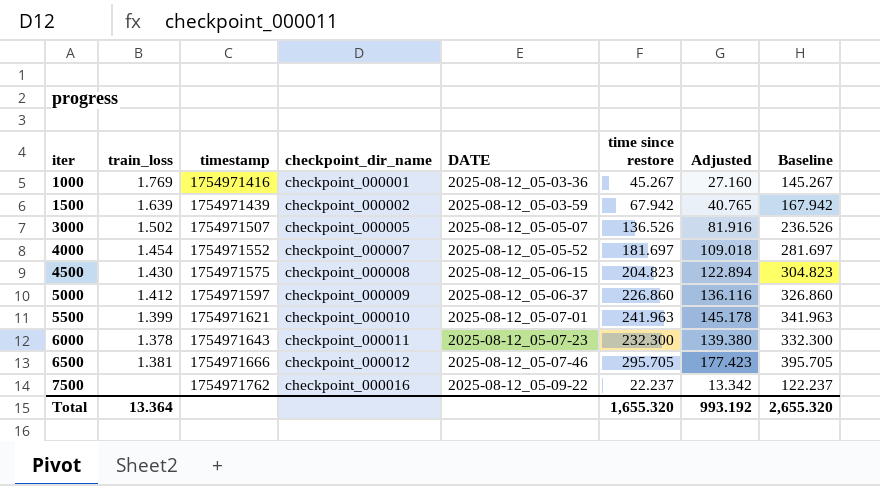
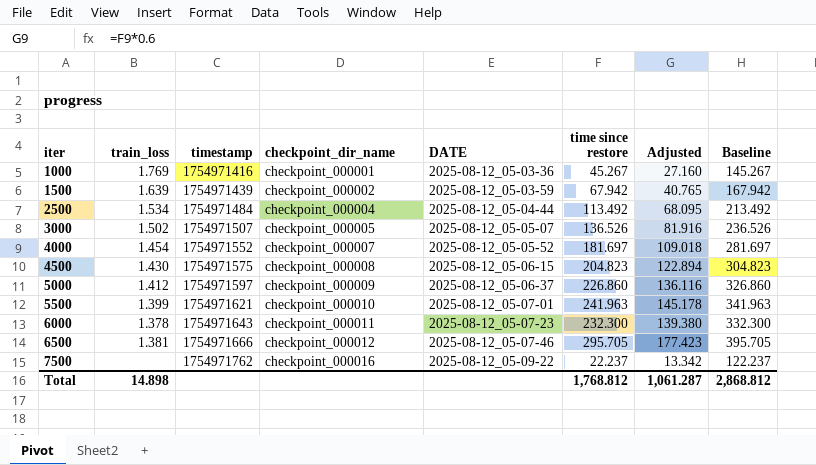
row 2500: none -> 1.534 | 1754971484 | checkpoint_000004 | 2025-08-12_05-04-44 | 113.492 | 68.095 | 213.492
Total | train_loss: 13.364 -> 14.898
Total | time since restore: 1,655.320 -> 1,768.812
Total | Adjusted: 993.192 -> 1,061.287
Total | Baseline: 2,655.320 -> 2,868.812

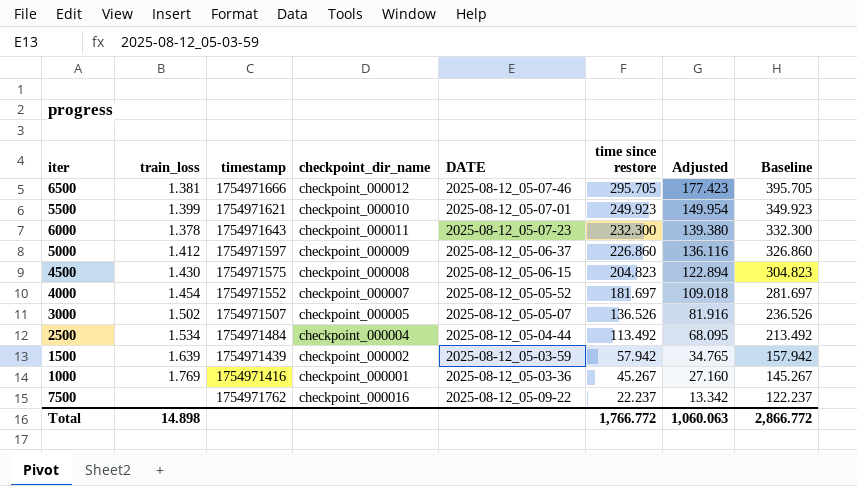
row order: iter ascending -> time since restore descending
5500 | time since restore: 241.963 -> 249.923
5500 | Adjusted: 145.178 -> 149.954
5500 | Baseline: 341.963 -> 349.923
1500 | time since restore: 67.942 -> 57.942
1500 | Adjusted: 40.765 -> 34.765
1500 | Baseline: 167.942 -> 157.942
Total | time since restore: 1,768.812 -> 1,766.772
Total | Adjusted: 1,061.287 -> 1,060.063
Total | Baseline: 2,868.812 -> 2,866.772

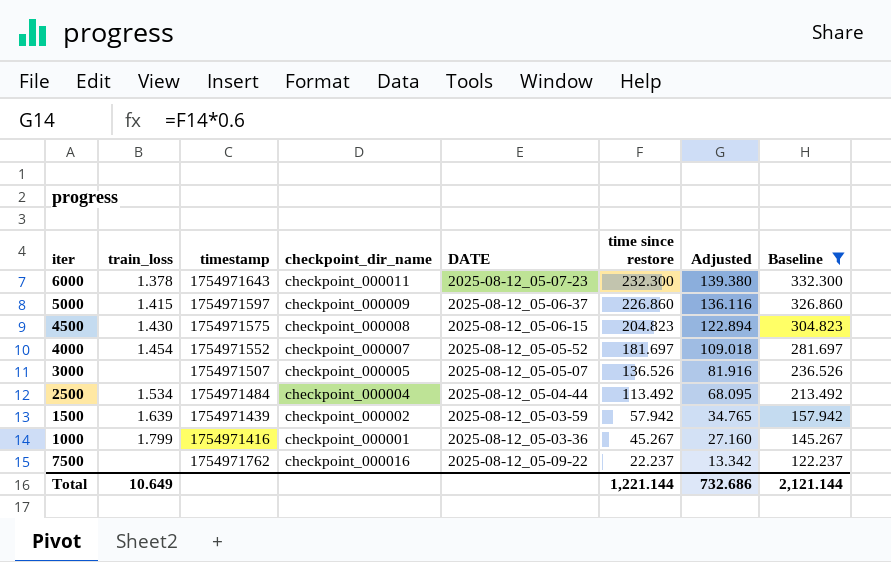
filter: none -> Baseline <= 332.300
5000 | train_loss: 1.412 -> 1.415
3000 | train_loss: 1.502 -> none
1000 | train_loss: 1.769 -> 1.799
Total | train_loss: 14.898 -> 10.649
Total | time since restore: 1,766.772 -> 1,221.144
Total | Adjusted: 1,060.063 -> 732.686
Total | Baseline: 2,866.772 -> 2,121.144

